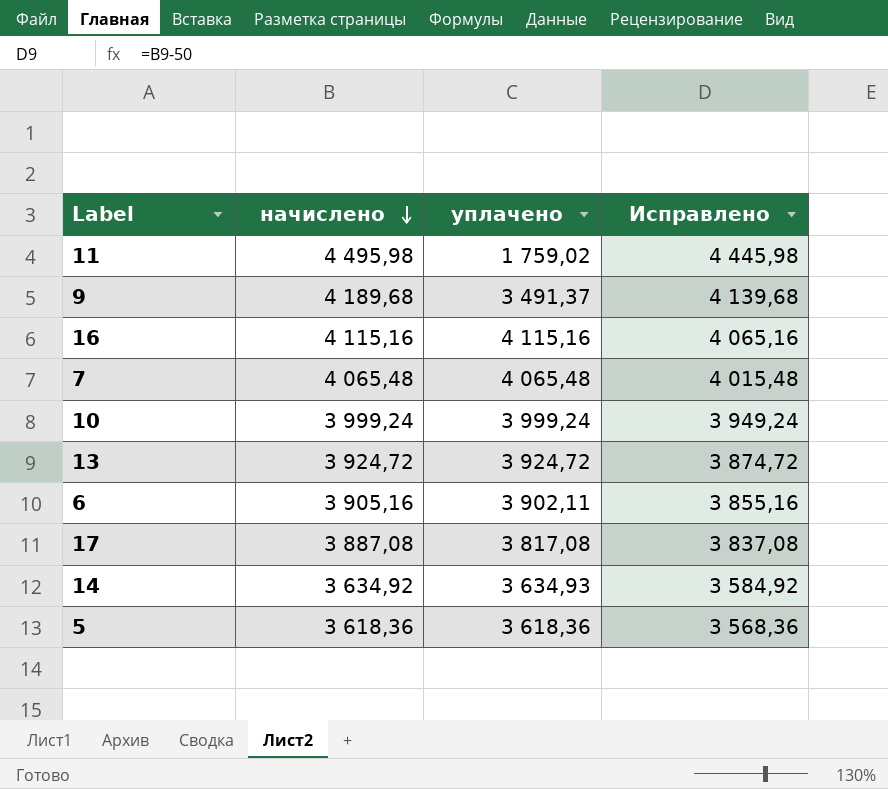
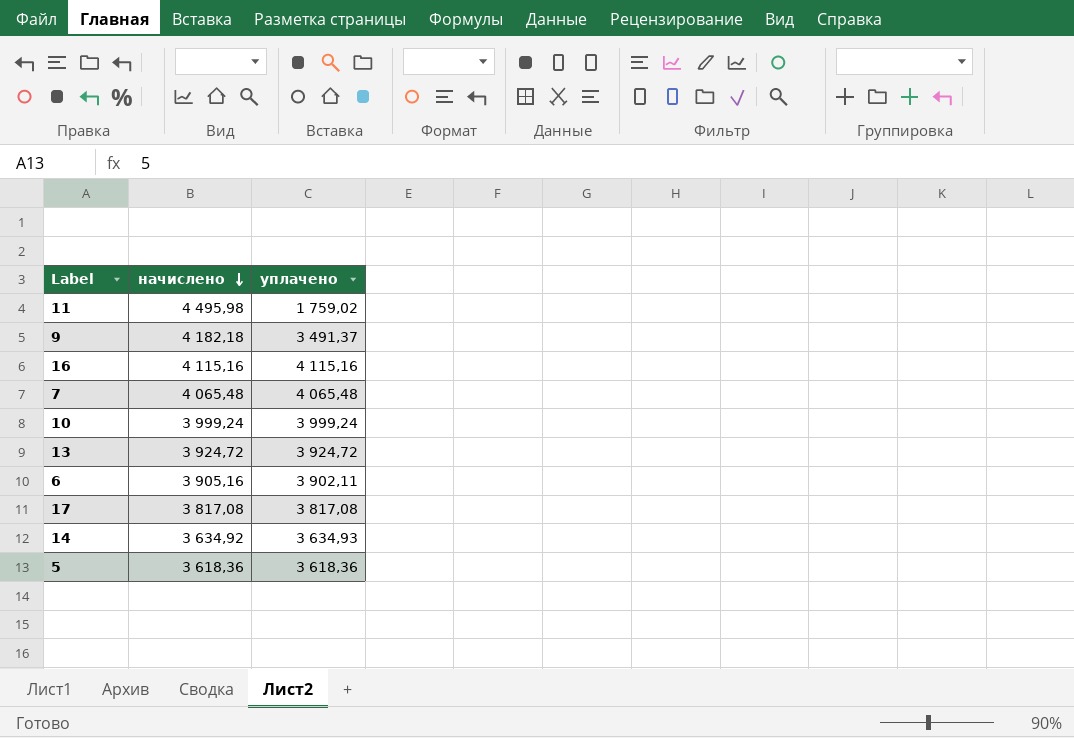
column Исправлено | formula: [начислено] - 50 -> none
9 | начислено: 4 189,68 -> 4 182,18
17 | начислено: 3 887,08 -> 3 817,08

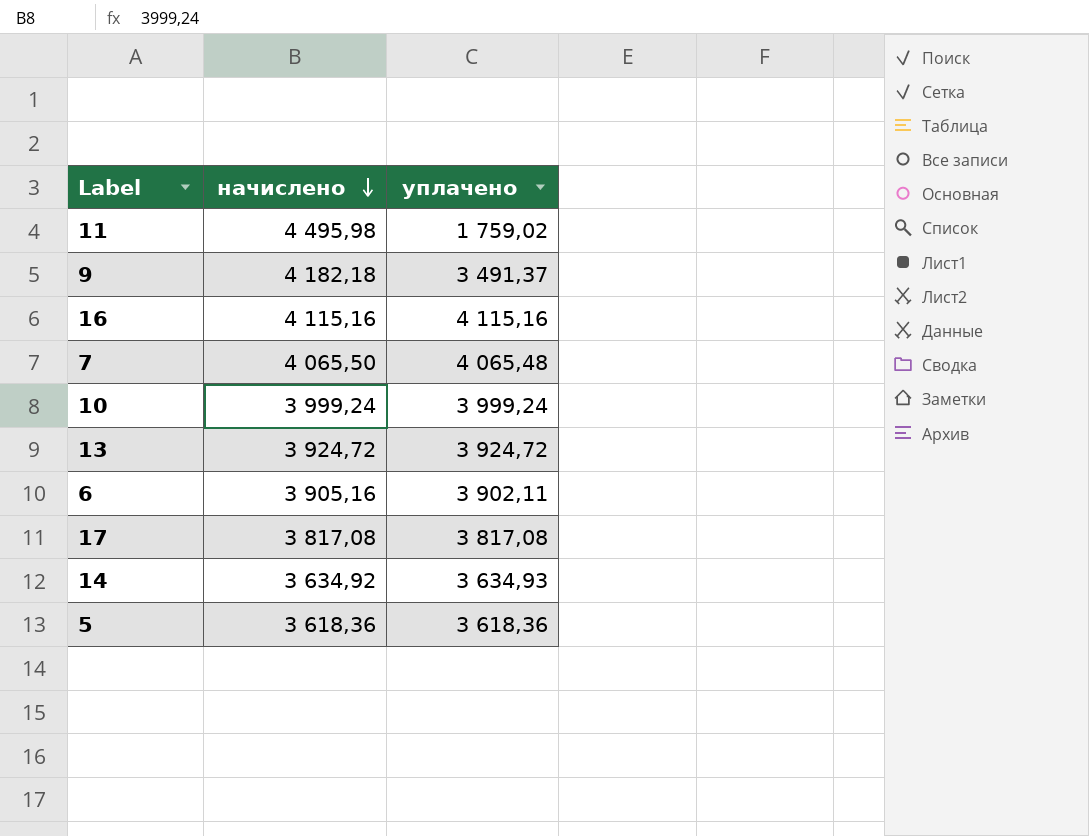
7 | начислено: 4 065,48 -> 4 065,50

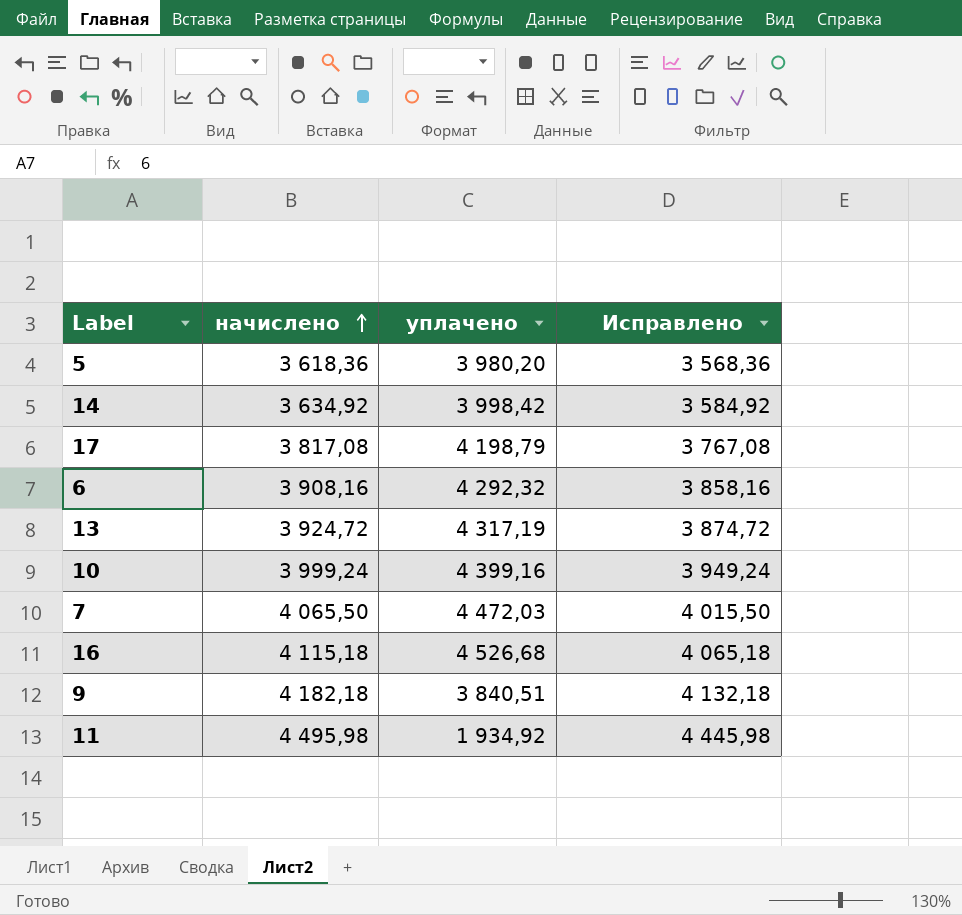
row order: начислено descending -> начислено ascending
column Исправлено | formula: none -> [начислено] - 50
5 | уплачено: 3 618,36 -> 3 980,20
14 | уплачено: 3 634,93 -> 3 998,42
17 | уплачено: 3 817,08 -> 4 198,79
6 | начислено: 3 905,16 -> 3 908,16
6 | уплачено: 3 902,11 -> 4 292,32
13 | уплачено: 3 924,72 -> 4 317,19
10 | уплачено: 3 999,24 -> 4 399,16
7 | уплачено: 4 065,48 -> 4 472,03
16 | начислено: 4 115,16 -> 4 115,18
16 | уплачено: 4 115,16 -> 4 526,68
9 | уплачено: 3 491,37 -> 3 840,51
11 | уплачено: 1 759,02 -> 1 934,92

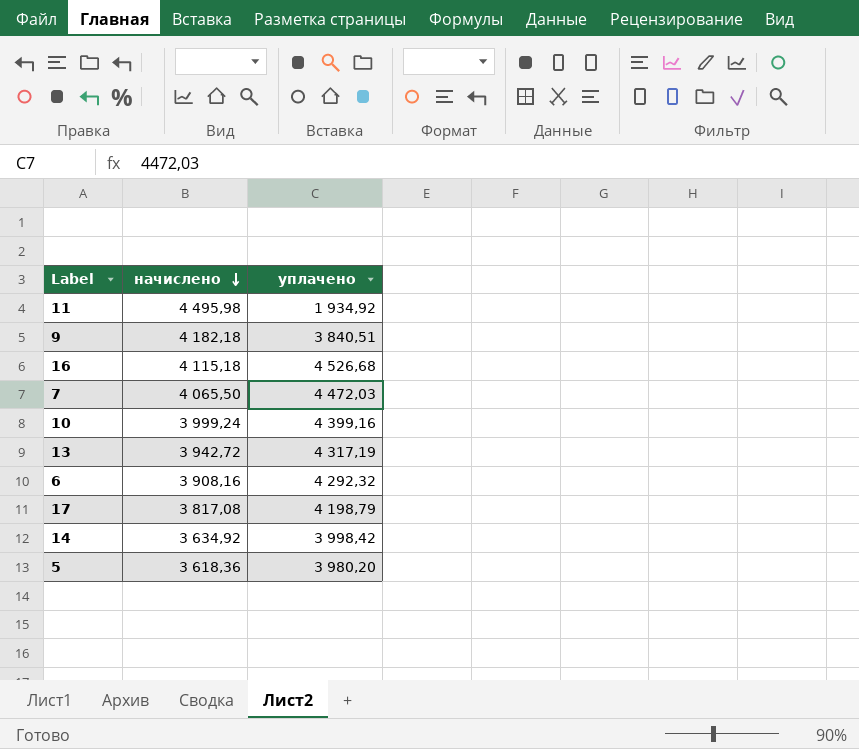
row order: начислено ascending -> начислено descending
column Исправлено | formula: [начислено] - 50 -> none
13 | начислено: 3 924,72 -> 3 942,72

